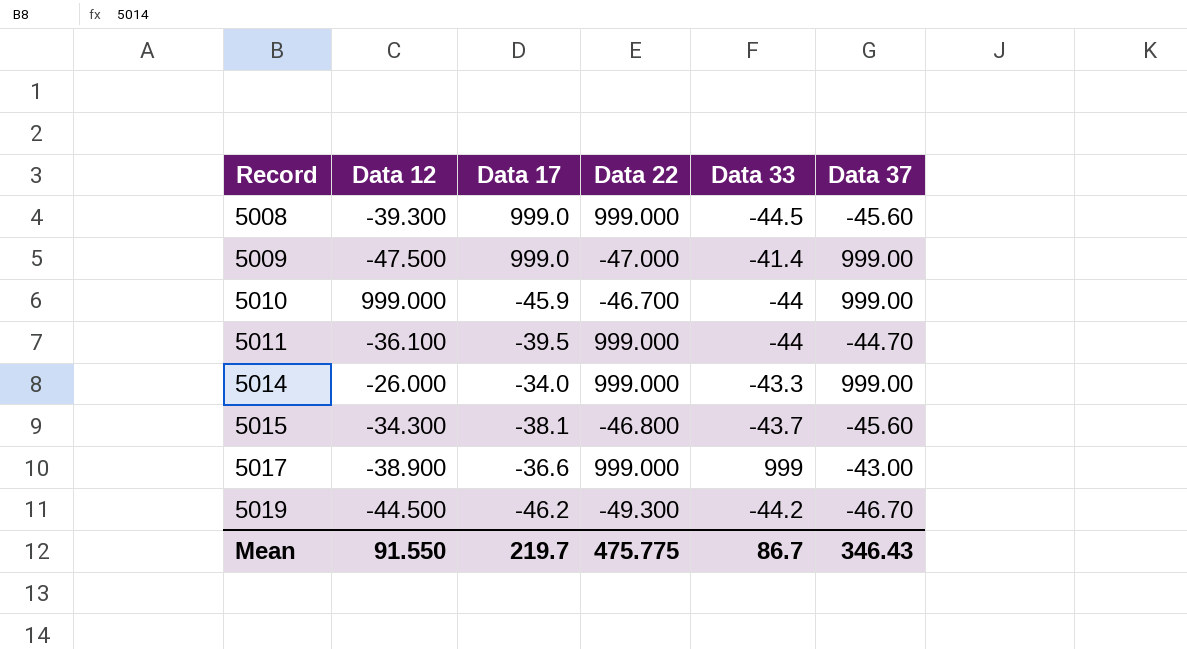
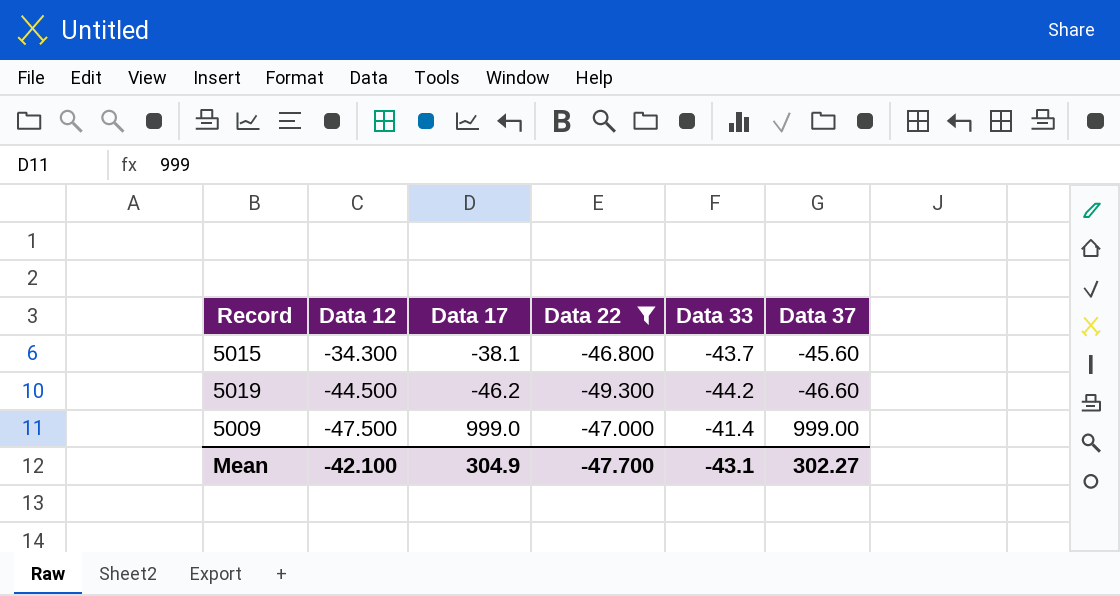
filter: none -> Data 22 <= -46.800
row order: Record ascending -> Data 12 descending
5019 | Data 37: -46.70 -> -46.60
Mean | Data 12: 91.550 -> -42.100
Mean | Data 17: 219.7 -> 304.9
Mean | Data 22: 475.775 -> -47.700
Mean | Data 33: 86.7 -> -43.1
Mean | Data 37: 346.43 -> 302.27

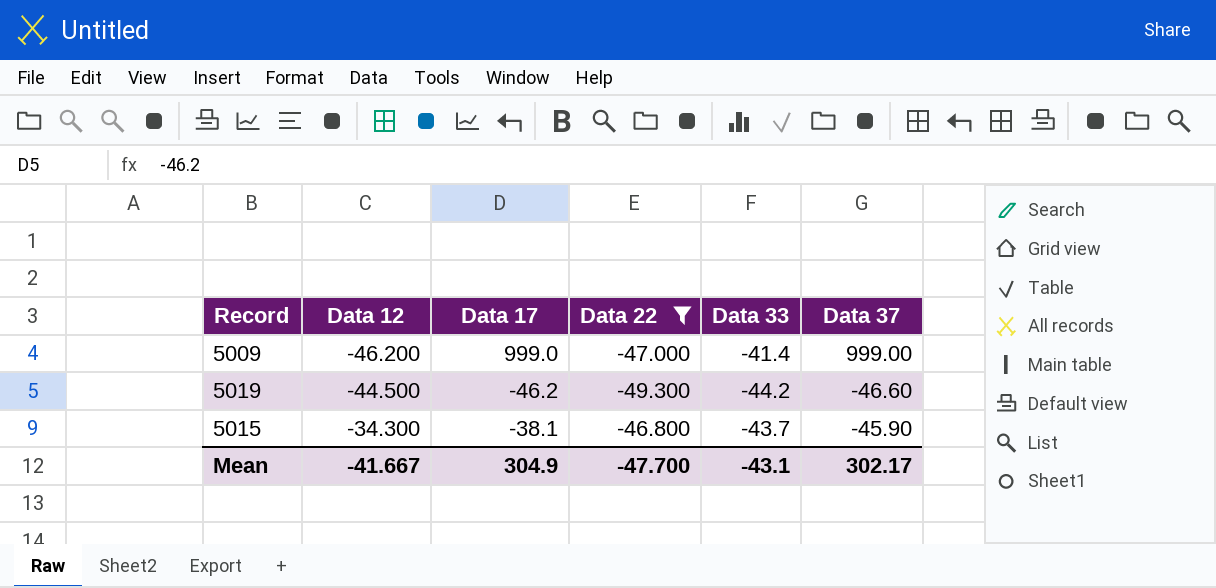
row order: Data 12 descending -> Data 12 ascending
5009 | Data 12: -47.500 -> -46.200
5015 | Data 37: -45.60 -> -45.90
Mean | Data 12: -42.100 -> -41.667
Mean | Data 37: 302.27 -> 302.17

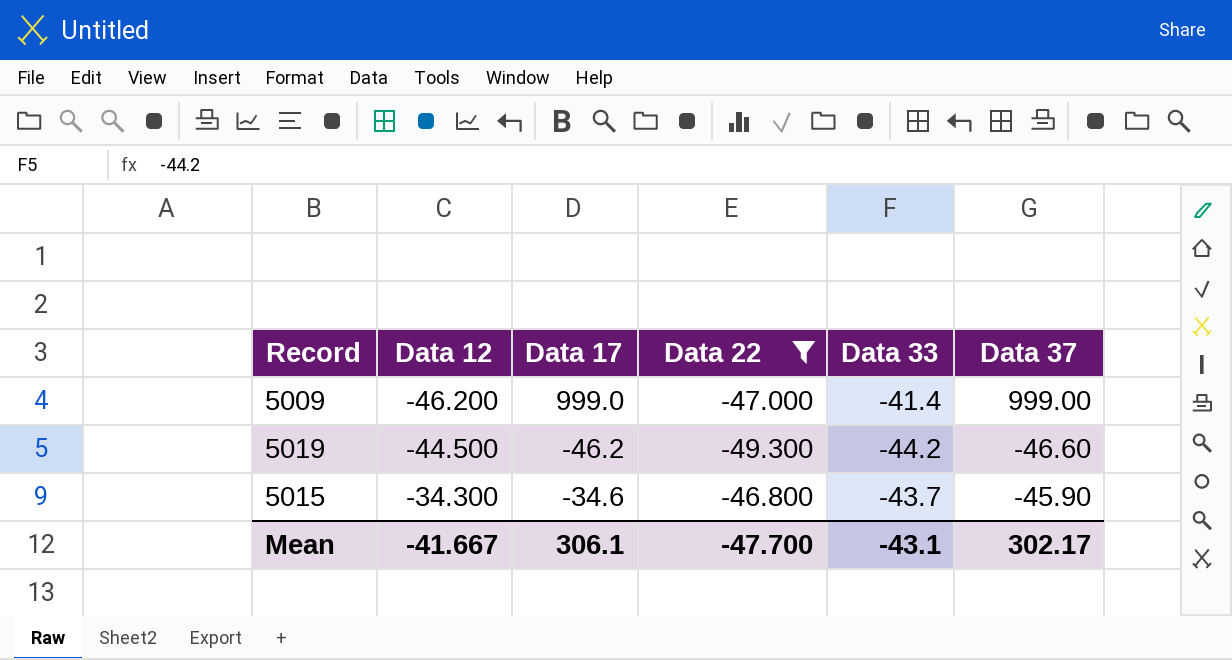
5015 | Data 17: -38.1 -> -34.6
Mean | Data 17: 304.9 -> 306.1

